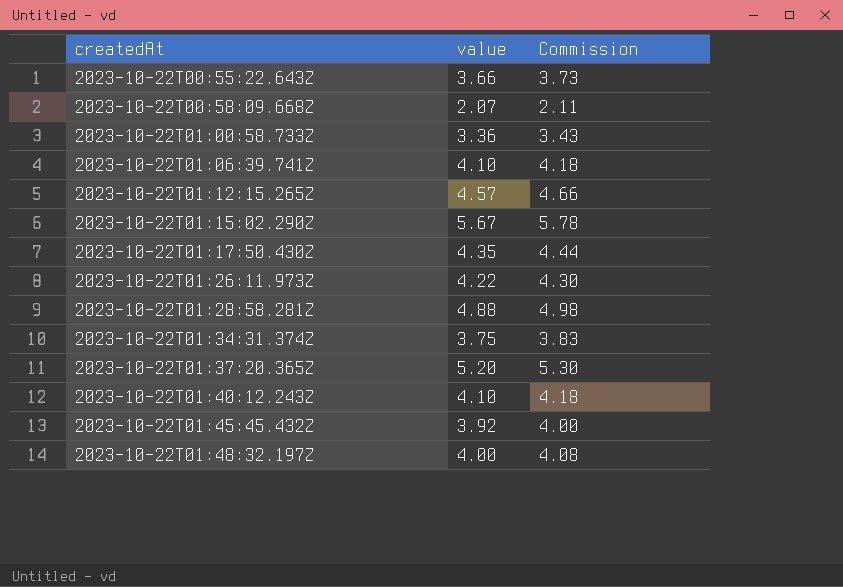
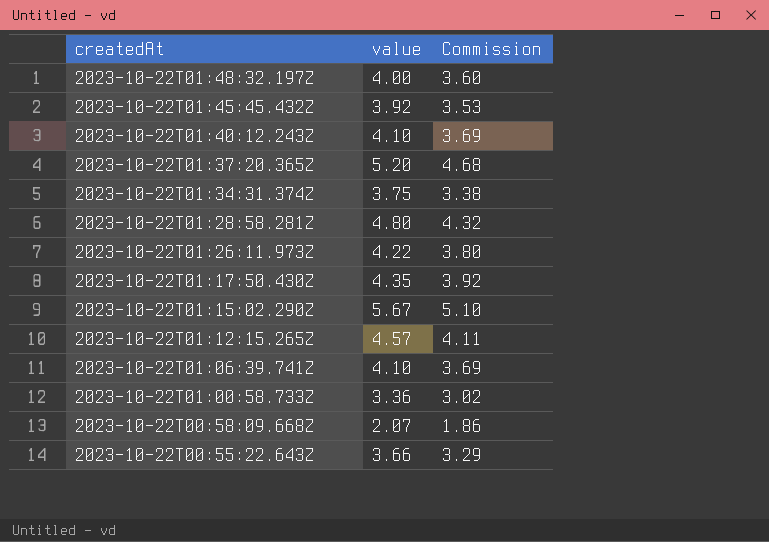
row order: createdAt ascending -> createdAt descending
column Commission | formula: [value] * 1.02 -> [value] * 0.9
2023-10-22T01:28:58.281Z | value: 4.88 -> 4.80

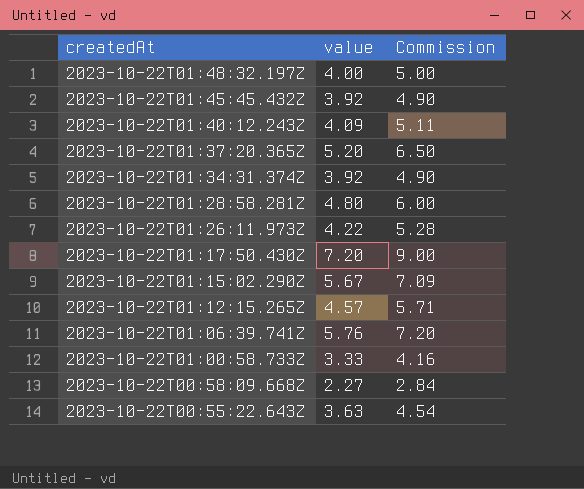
column Commission | formula: [value] * 0.9 -> [value] * 1.25
2023-10-22T01:40:12.243Z | value: 4.10 -> 4.09
2023-10-22T01:34:31.374Z | value: 3.75 -> 3.92
2023-10-22T01:17:50.430Z | value: 4.35 -> 7.20
2023-10-22T01:06:39.741Z | value: 4.10 -> 5.76
2023-10-22T01:00:58.733Z | value: 3.36 -> 3.33
2023-10-22T00:58:09.668Z | value: 2.07 -> 2.27
2023-10-22T00:55:22.643Z | value: 3.66 -> 3.63

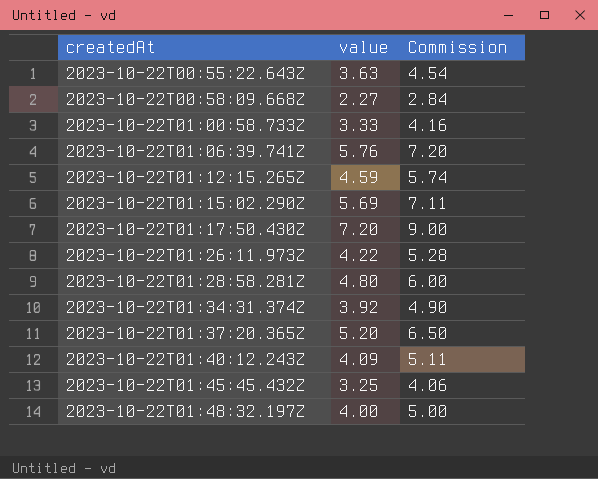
row order: createdAt descending -> createdAt ascending
2023-10-22T01:12:15.265Z | value: 4.57 -> 4.59
2023-10-22T01:12:15.265Z | Commission: 5.71 -> 5.74
2023-10-22T01:15:02.290Z | value: 5.67 -> 5.69
2023-10-22T01:15:02.290Z | Commission: 7.09 -> 7.11
2023-10-22T01:45:45.432Z | value: 3.92 -> 3.25
2023-10-22T01:45:45.432Z | Commission: 4.90 -> 4.06

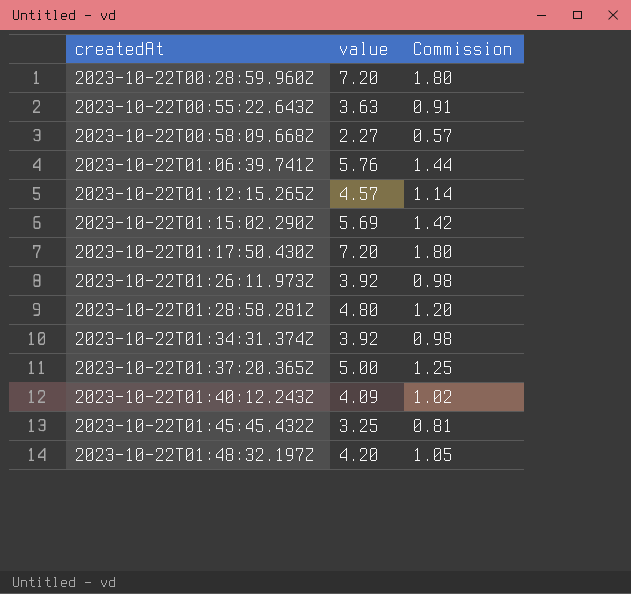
column Commission | formula: [value] * 1.25 -> [value] * 0.25
row 2023-10-22T01:00:58.733Z: 3.33 | 4.16 -> none
row 2023-10-22T00:28:59.960Z: none -> 7.20 | 1.80
2023-10-22T01:12:15.265Z | value: 4.59 -> 4.57
2023-10-22T01:26:11.973Z | value: 4.22 -> 3.92
2023-10-22T01:37:20.365Z | value: 5.20 -> 5.00
2023-10-22T01:48:32.197Z | value: 4.00 -> 4.20

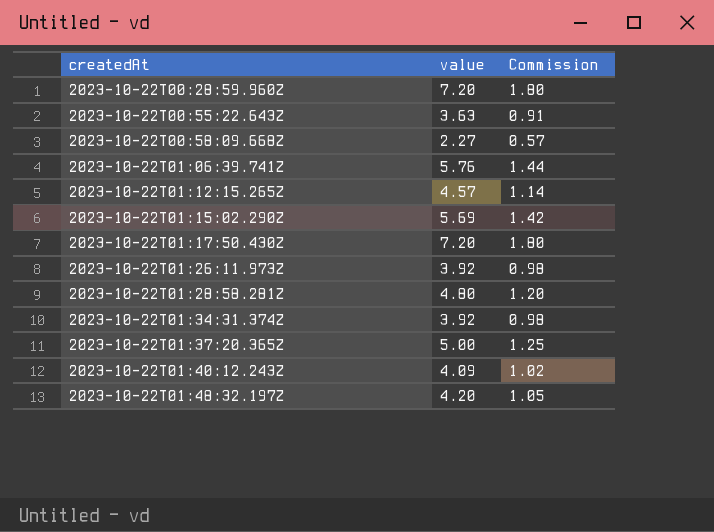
row 2023-10-22T01:45:45.432Z: 3.25 | 0.81 -> none

